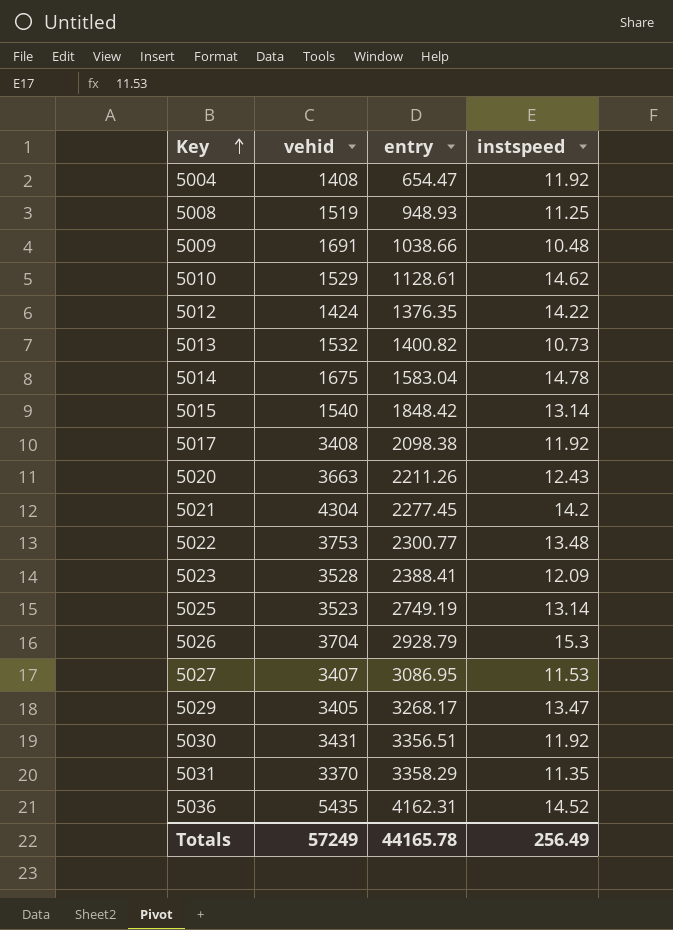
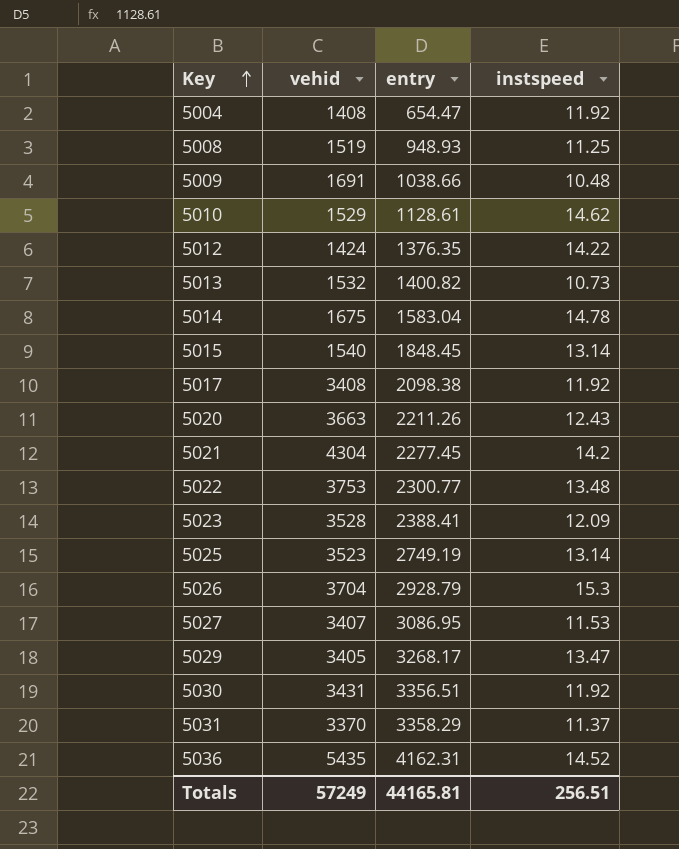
5015 | entry: 1848.42 -> 1848.45
5031 | instspeed: 11.35 -> 11.37
Totals | entry: 44165.78 -> 44165.81
Totals | instspeed: 256.49 -> 256.51

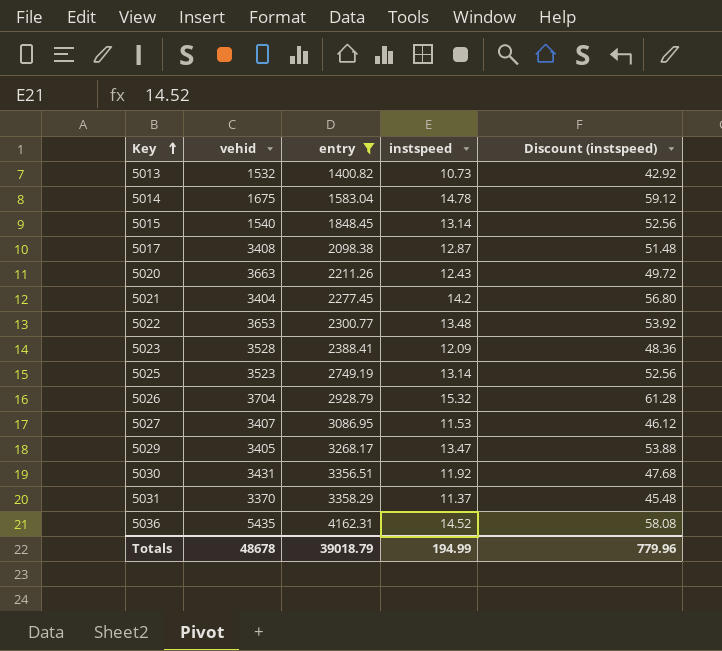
filter: none -> entry >= 1400.82
column Discount (instspeed) | formula: none -> [instspeed] * 4
5017 | instspeed: 11.92 -> 12.87
5021 | vehid: 4304 -> 3404
5022 | vehid: 3753 -> 3653
5026 | instspeed: 15.3 -> 15.32
Totals | vehid: 57249 -> 48678
Totals | entry: 44165.81 -> 39018.79
Totals | instspeed: 256.51 -> 194.99

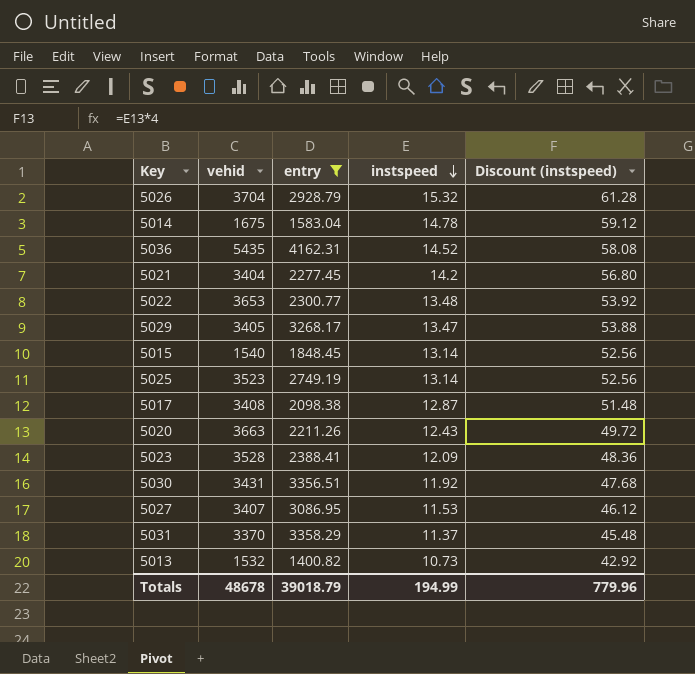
row order: Key ascending -> instspeed descending

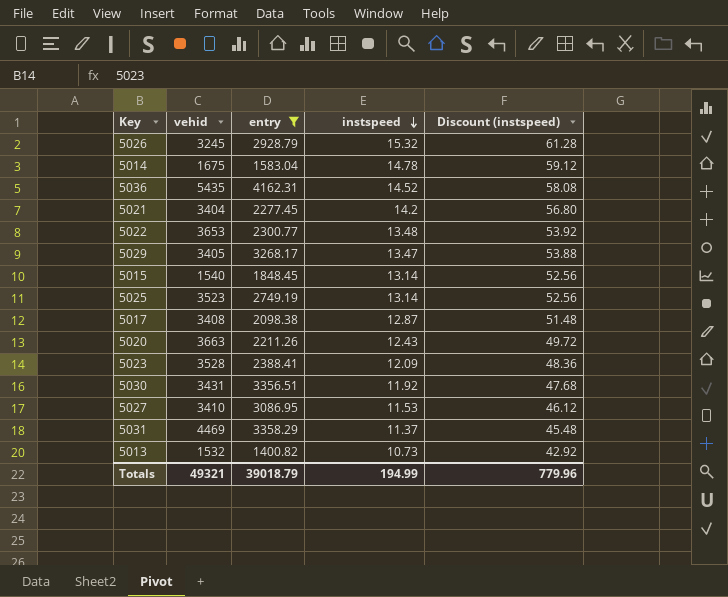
5026 | vehid: 3704 -> 3245
5027 | vehid: 3407 -> 3410
5031 | vehid: 3370 -> 4469
Totals | vehid: 48678 -> 49321

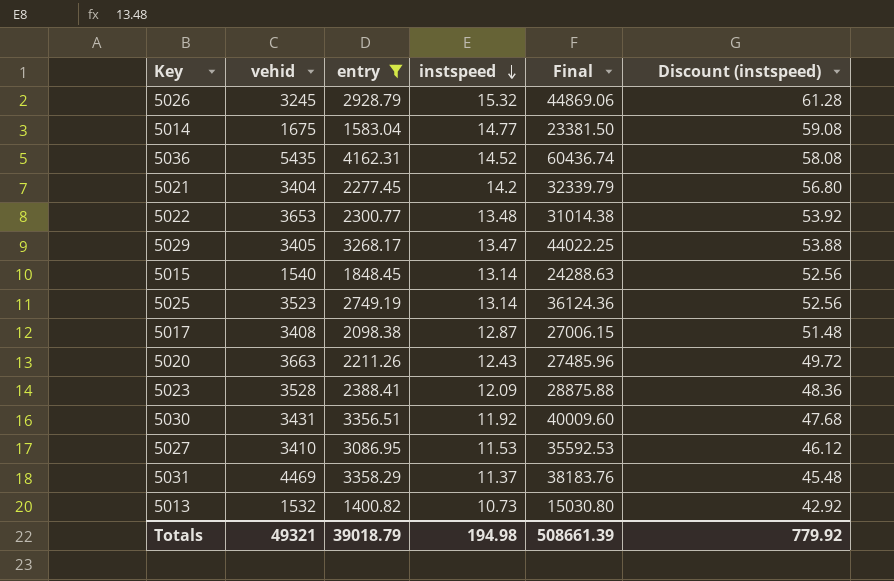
column Final | formula: none -> [entry] * [instspeed]
5014 | instspeed: 14.78 -> 14.77
5014 | Discount (instspeed): 59.12 -> 59.08
Totals | instspeed: 194.99 -> 194.98
Totals | Discount (instspeed): 779.96 -> 779.92

